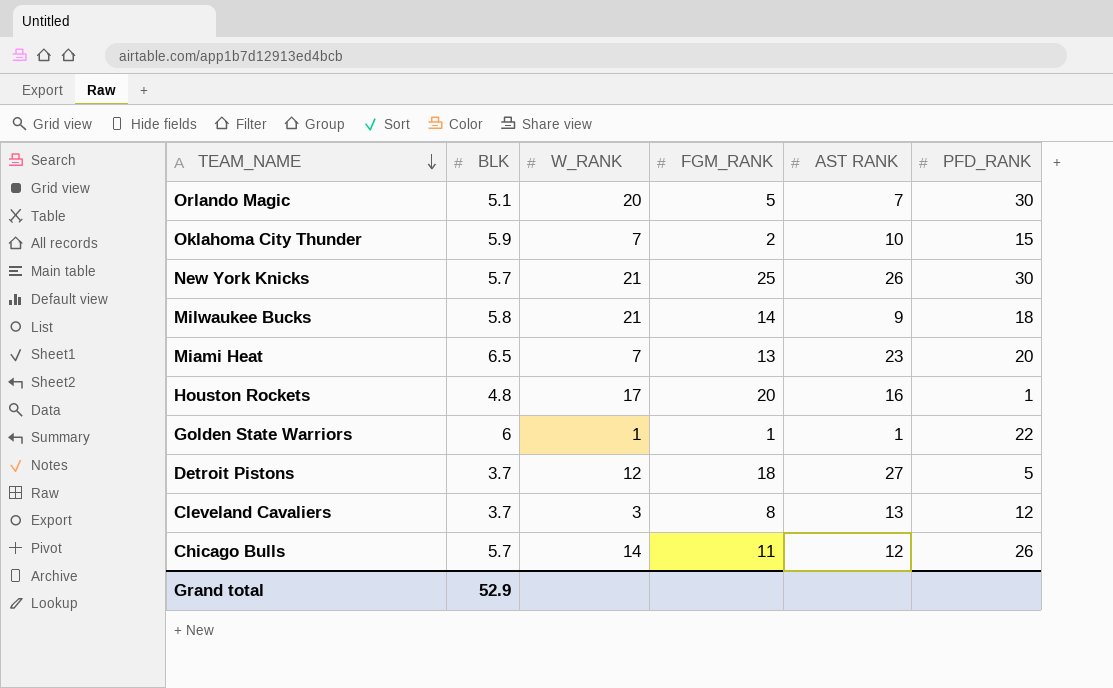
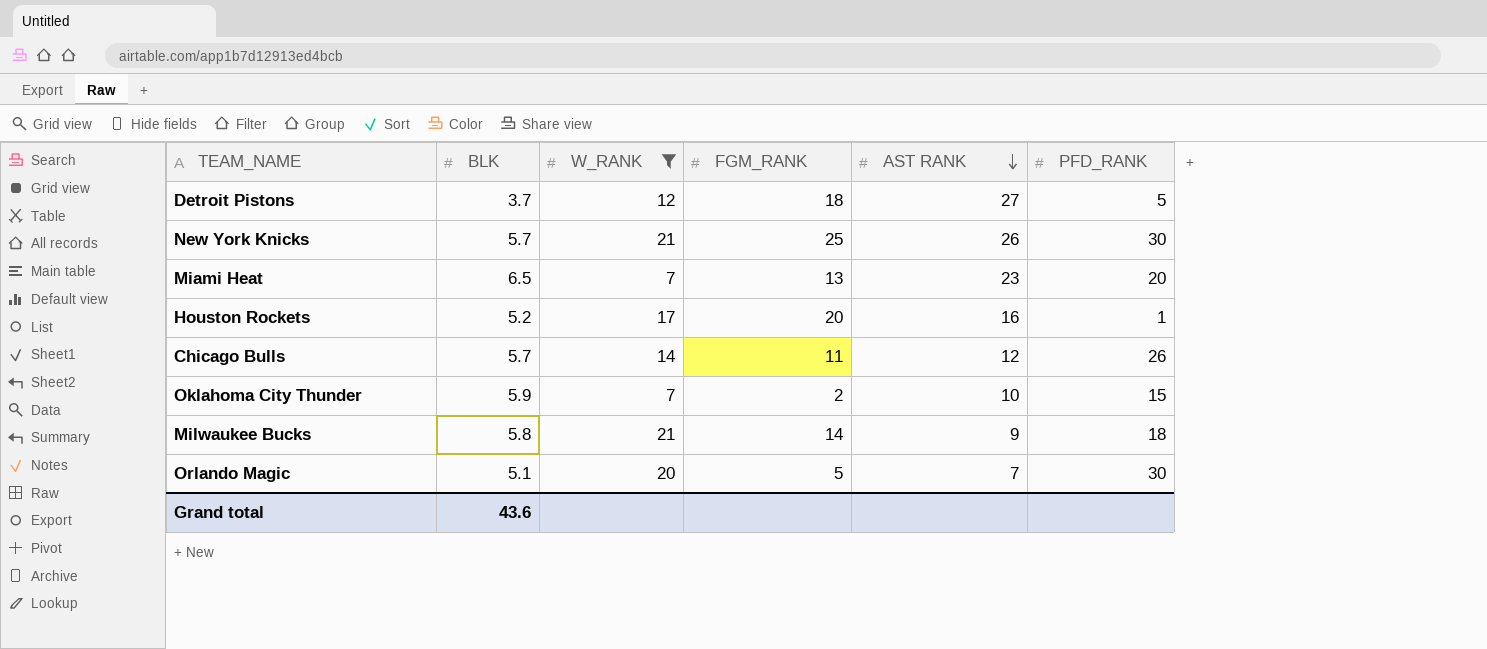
filter: none -> W_RANK >= 7
row order: TEAM_NAME descending -> AST RANK descending
Houston Rockets | BLK: 4.8 -> 5.2
Grand total | BLK: 52.9 -> 43.6

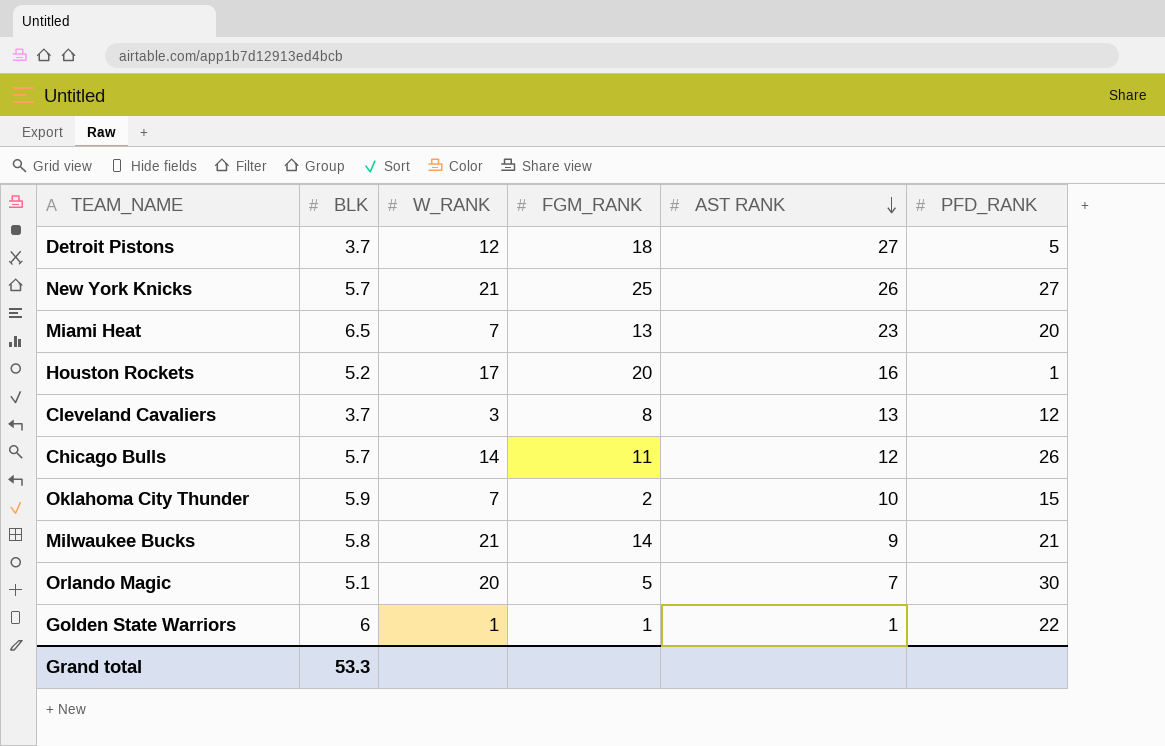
filter: W_RANK >= 7 -> none
New York Knicks | PFD_RANK: 30 -> 27
Milwaukee Bucks | PFD_RANK: 18 -> 21
Grand total | BLK: 43.6 -> 53.3

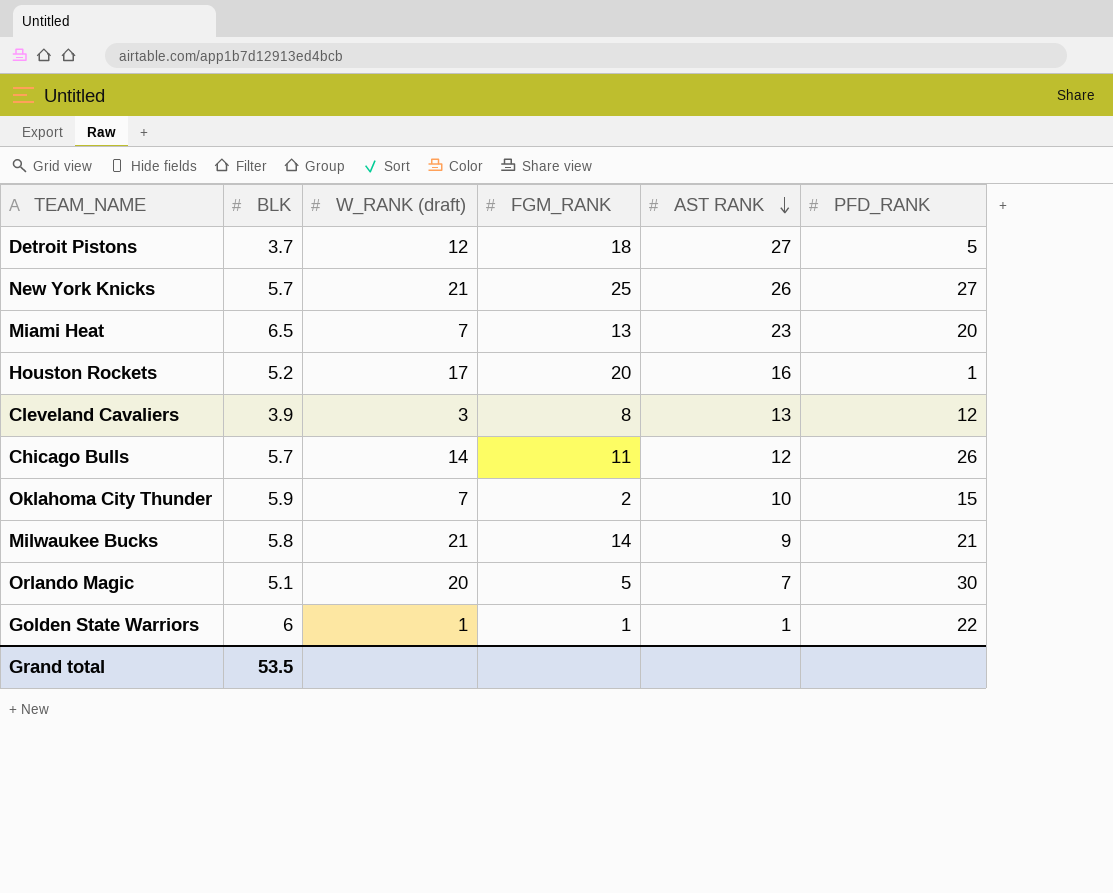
column name: W_RANK -> W_RANK (draft)
Cleveland Cavaliers | BLK: 3.7 -> 3.9
Grand total | BLK: 53.3 -> 53.5

